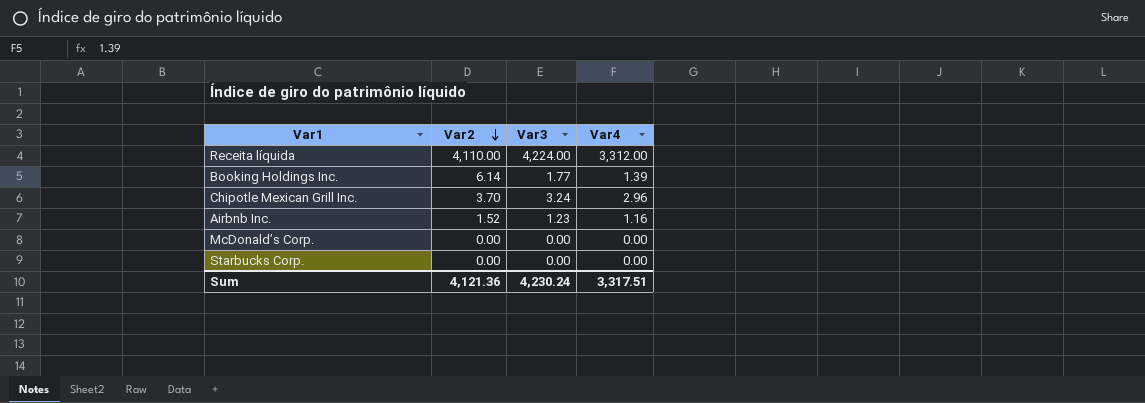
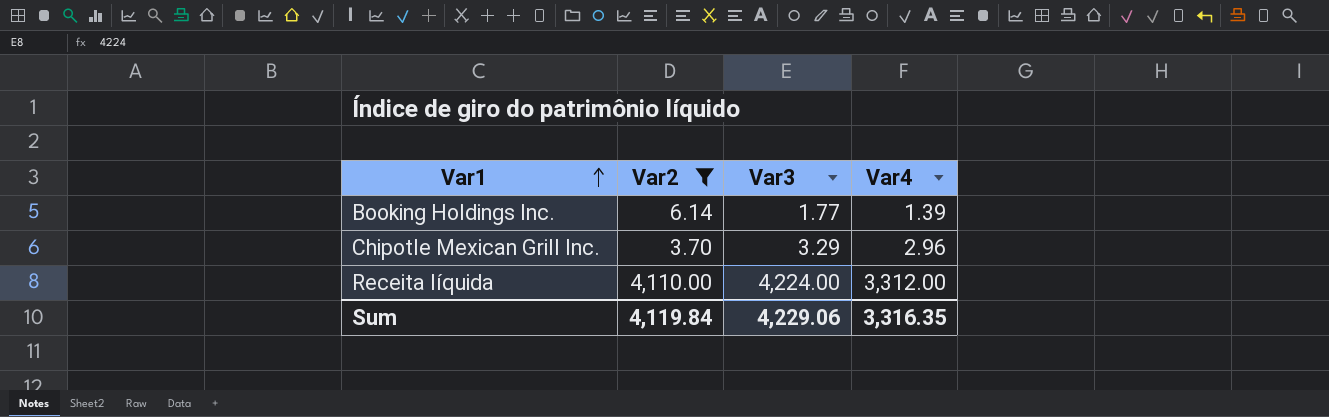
filter: none -> Var2 >= 3.70
row order: Var2 descending -> Var1 ascending
Chipotle Mexican Grill Inc. | Var3: 3.24 -> 3.29
Sum | Var2: 4,121.36 -> 4,119.84
Sum | Var3: 4,230.24 -> 4,229.06
Sum | Var4: 3,317.51 -> 3,316.35

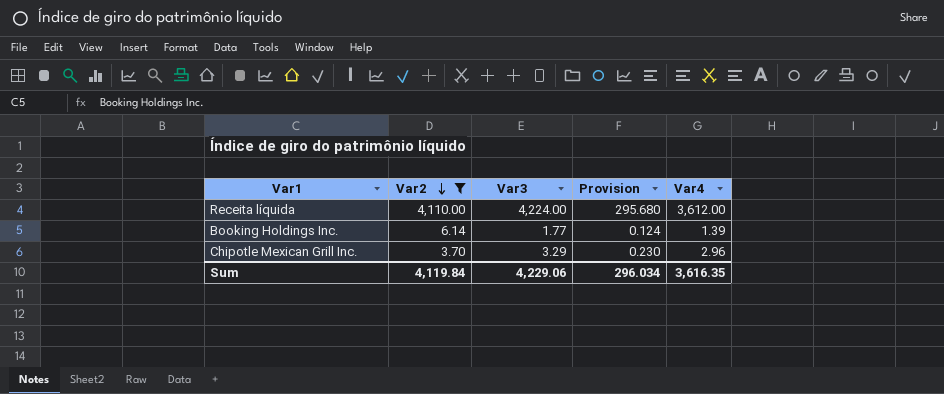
row order: Var1 ascending -> Var2 descending
column Provision | formula: none -> [Var3] * 0.07
Receita líquida | Var4: 3,312.00 -> 3,612.00
Sum | Var4: 3,316.35 -> 3,616.35

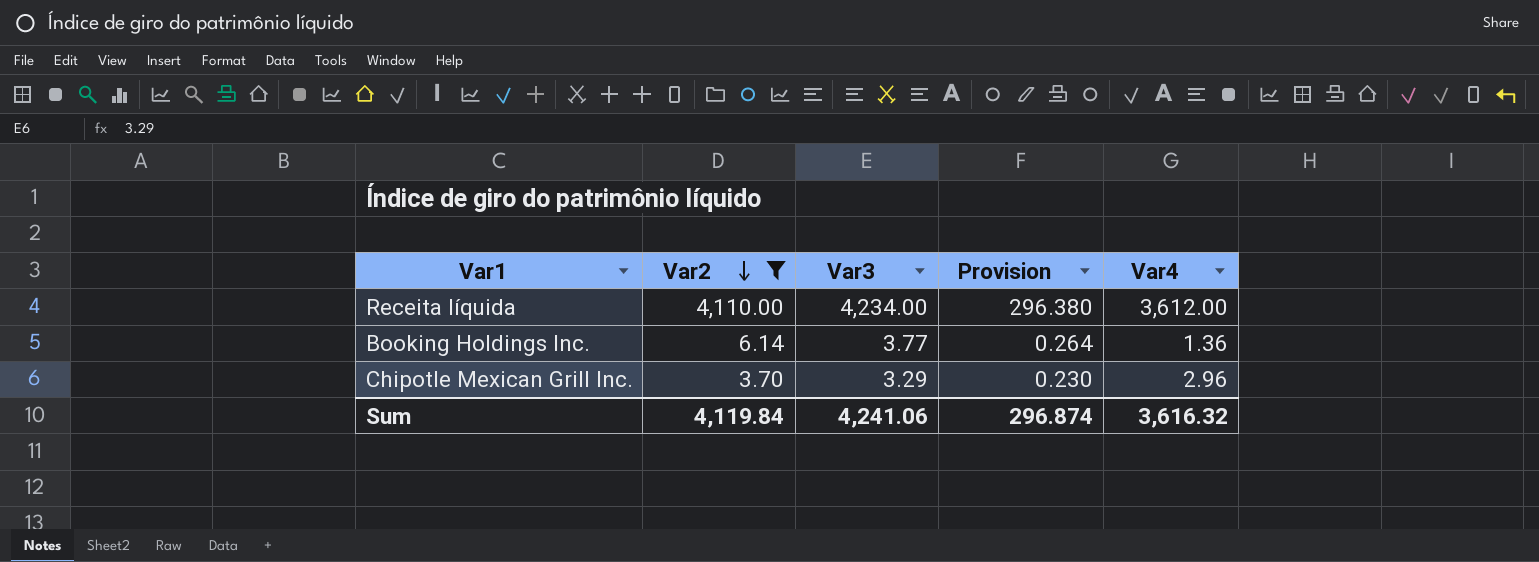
Receita líquida | Var3: 4,224.00 -> 4,234.00
Receita líquida | Provision: 295.680 -> 296.380
Booking Holdings Inc. | Var3: 1.77 -> 3.77
Booking Holdings Inc. | Provision: 0.124 -> 0.264
Booking Holdings Inc. | Var4: 1.39 -> 1.36
Sum | Var3: 4,229.06 -> 4,241.06
Sum | Provision: 296.034 -> 296.874
Sum | Var4: 3,616.35 -> 3,616.32

